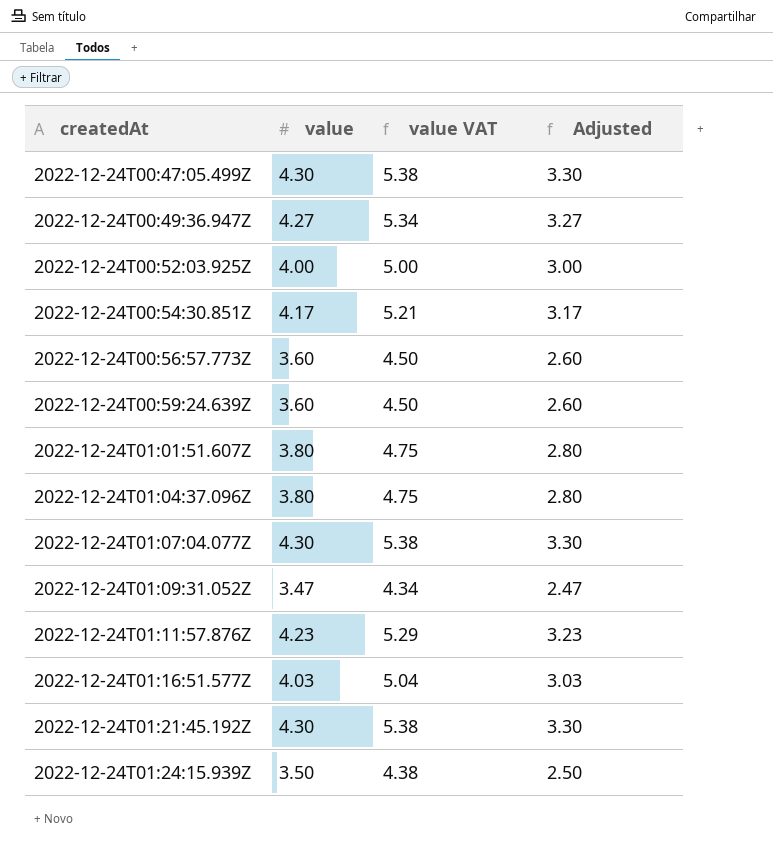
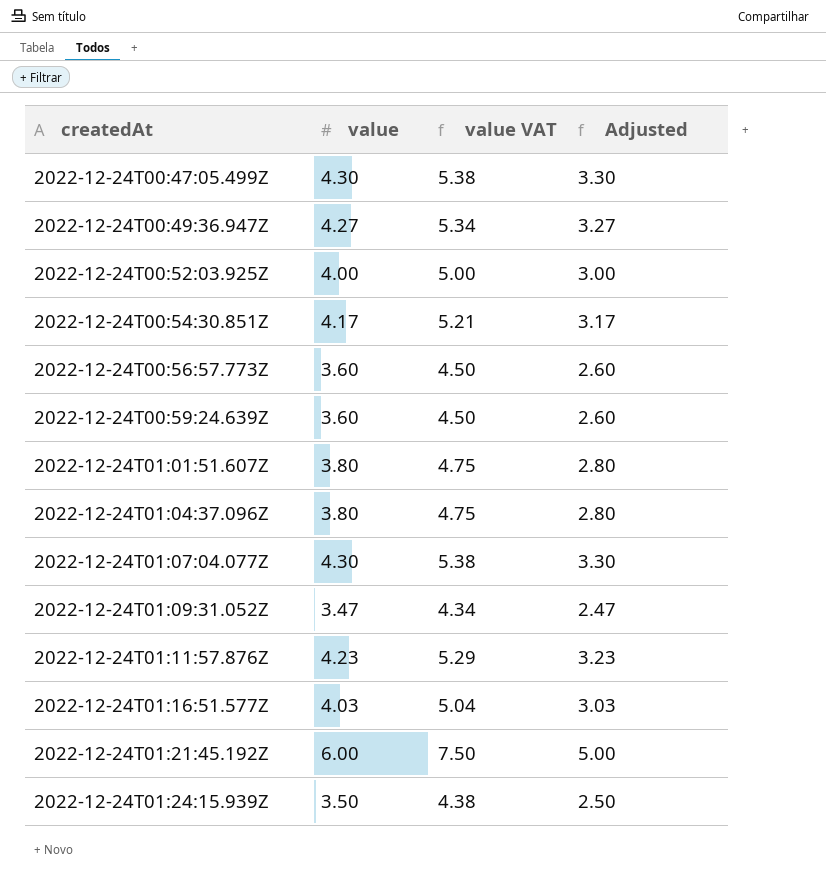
2022-12-24T01:21:45.192Z | value: 4.30 -> 6.00
2022-12-24T01:21:45.192Z | value VAT: 5.38 -> 7.50
2022-12-24T01:21:45.192Z | Adjusted: 3.30 -> 5.00

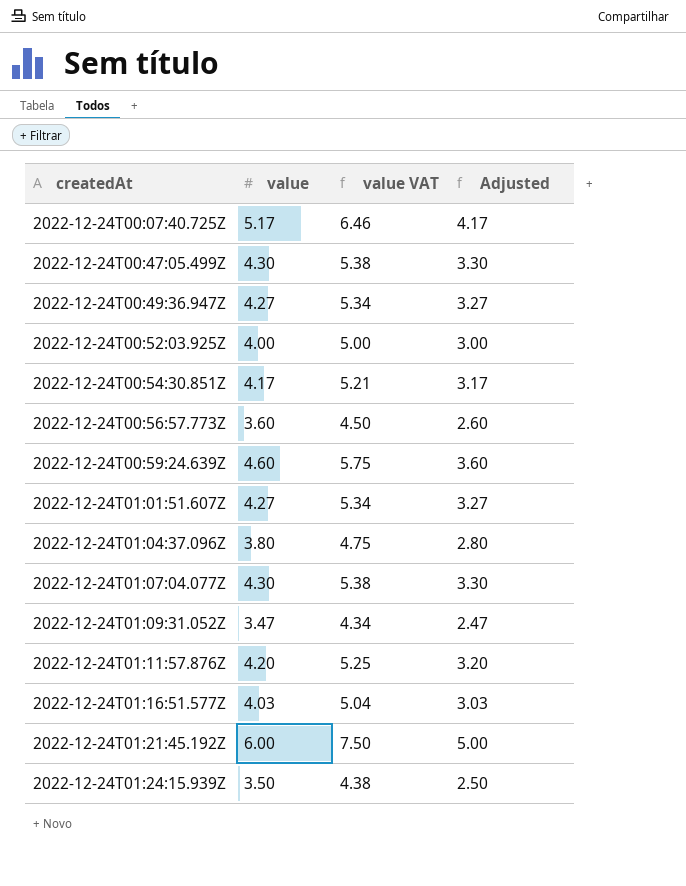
row 2022-12-24T00:07:40.725Z: none -> 5.17 | 6.46 | 4.17
2022-12-24T00:59:24.639Z | value: 3.60 -> 4.60
2022-12-24T00:59:24.639Z | value VAT: 4.50 -> 5.75
2022-12-24T00:59:24.639Z | Adjusted: 2.60 -> 3.60
2022-12-24T01:01:51.607Z | value: 3.80 -> 4.27
2022-12-24T01:01:51.607Z | value VAT: 4.75 -> 5.34
2022-12-24T01:01:51.607Z | Adjusted: 2.80 -> 3.27
2022-12-24T01:11:57.876Z | value: 4.23 -> 4.20
2022-12-24T01:11:57.876Z | value VAT: 5.29 -> 5.25
2022-12-24T01:11:57.876Z | Adjusted: 3.23 -> 3.20

